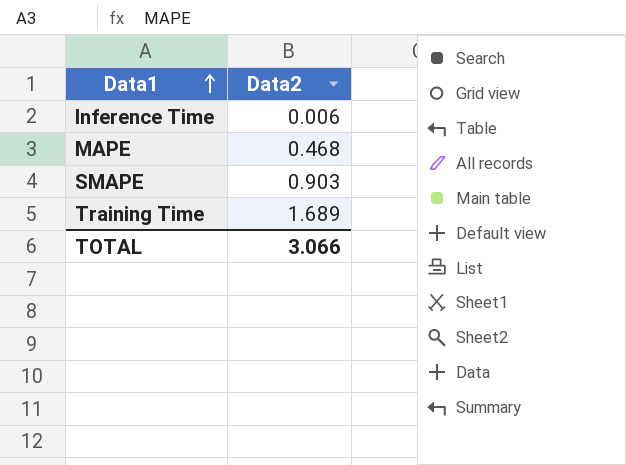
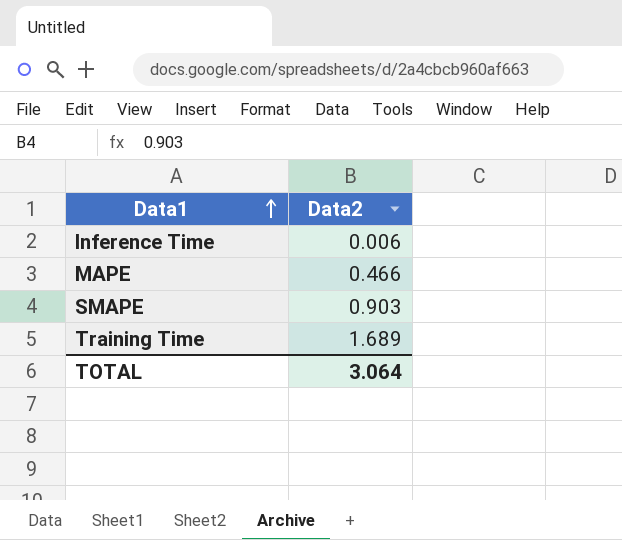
MAPE | Data2: 0.468 -> 0.466
TOTAL | Data2: 3.066 -> 3.064

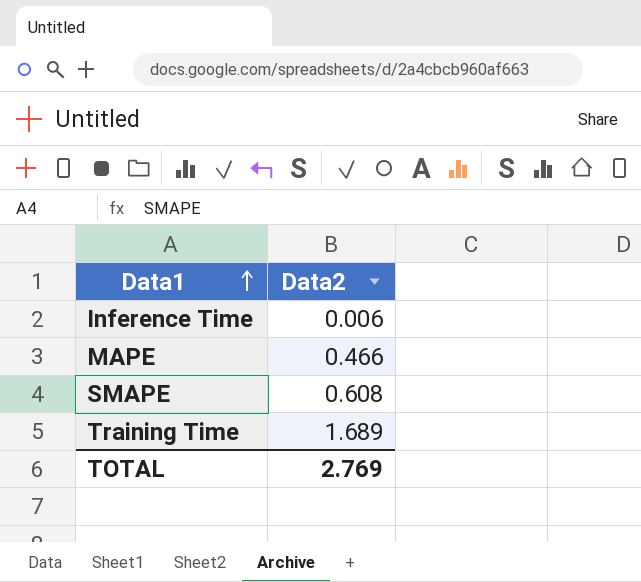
SMAPE | Data2: 0.903 -> 0.608
TOTAL | Data2: 3.064 -> 2.769

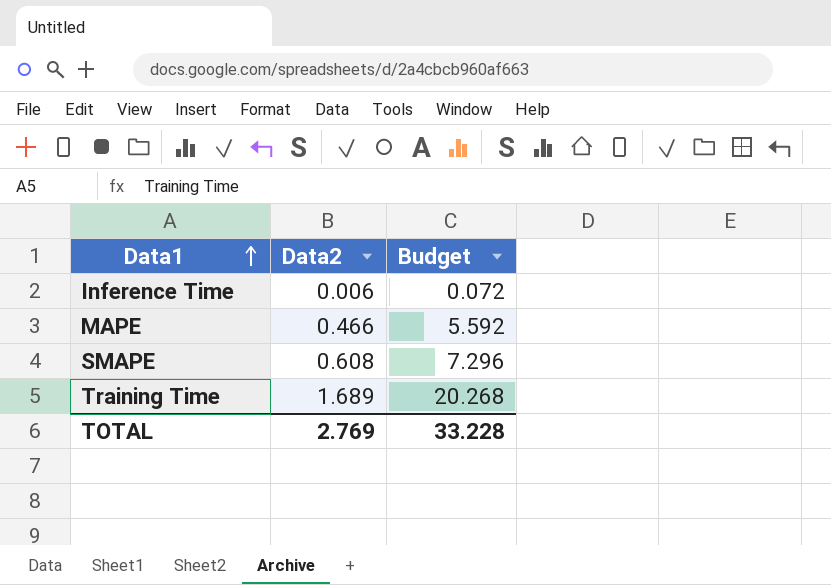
column Budget | formula: none -> [Data2] * 12

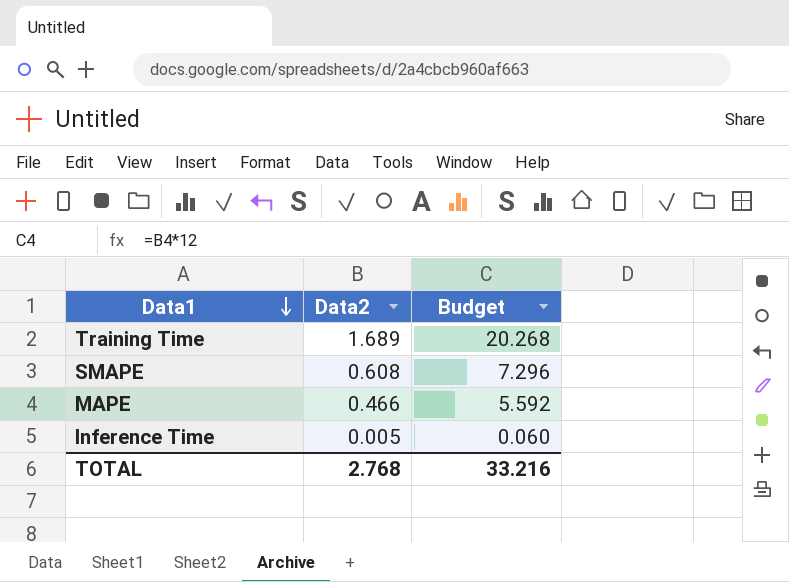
row order: Data1 ascending -> Data1 descending
Inference Time | Data2: 0.006 -> 0.005
Inference Time | Budget: 0.072 -> 0.060
TOTAL | Data2: 2.769 -> 2.768
TOTAL | Budget: 33.228 -> 33.216

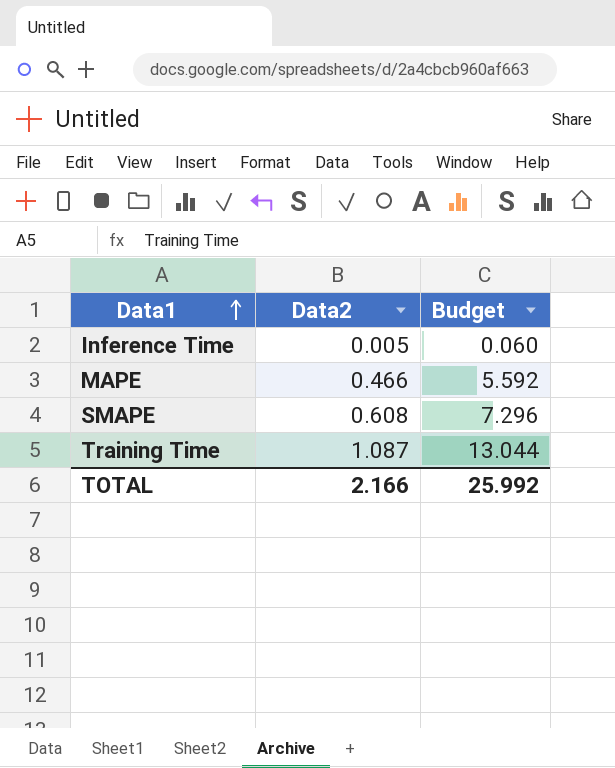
row order: Data1 descending -> Data1 ascending
Training Time | Data2: 1.689 -> 1.087
Training Time | Budget: 20.268 -> 13.044
TOTAL | Data2: 2.768 -> 2.166
TOTAL | Budget: 33.216 -> 25.992

